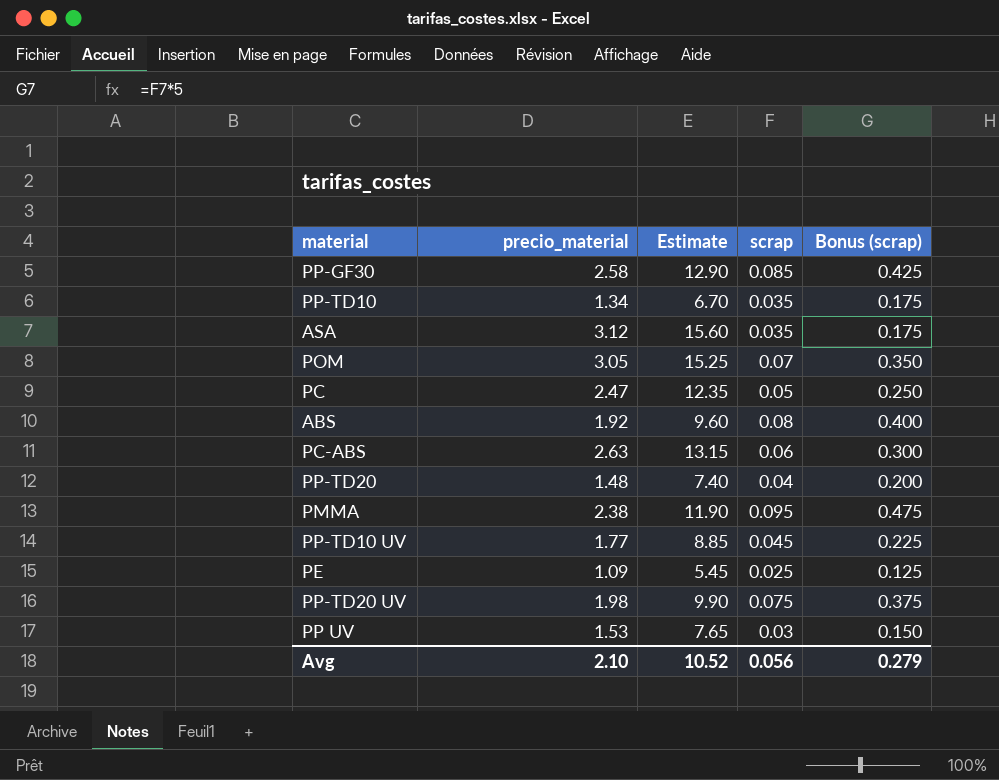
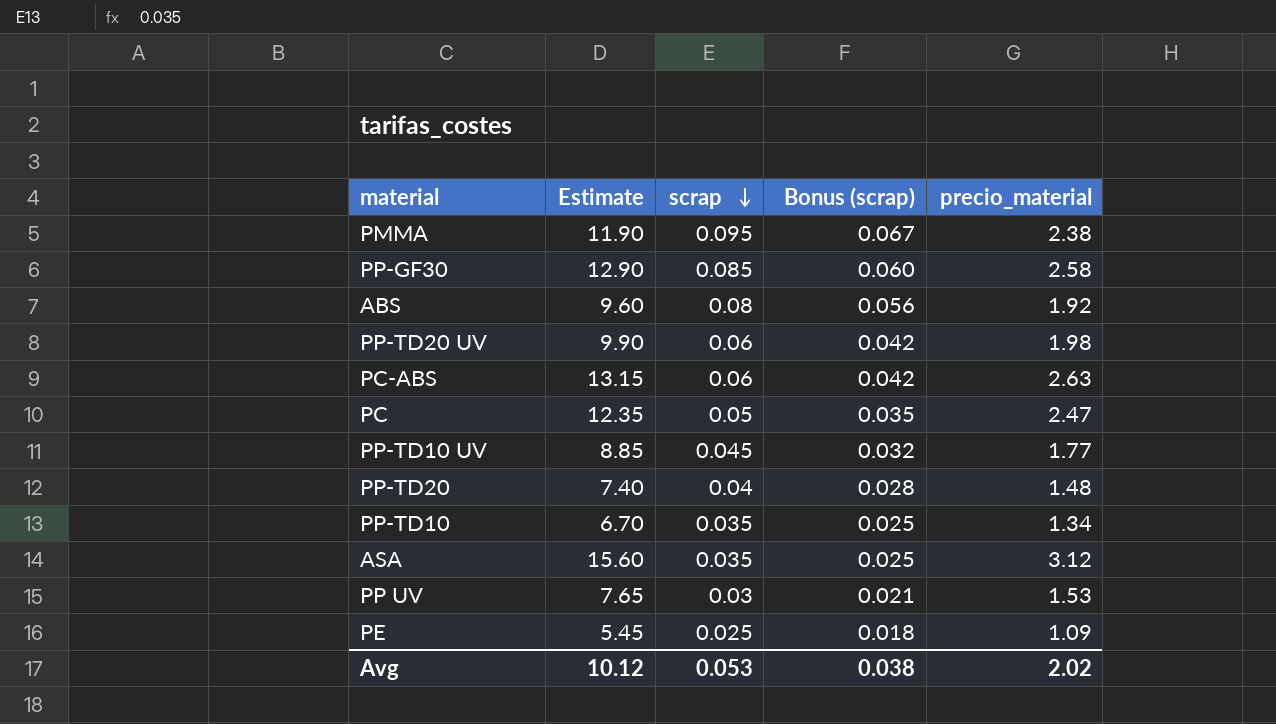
row order: none -> scrap descending
column Bonus (scrap) | formula: [scrap] * 5 -> [scrap] * 0.7
column precio_material | position: 2 -> 5
row POM: 3.05 | 15.25 | 0.07 | 0.350 -> none
PP-TD20 UV | scrap: 0.075 -> 0.06
Avg | Estimate: 10.52 -> 10.12
Avg | scrap: 0.056 -> 0.053
Avg | Bonus (scrap): 0.279 -> 0.038
Avg | precio_material: 2.10 -> 2.02

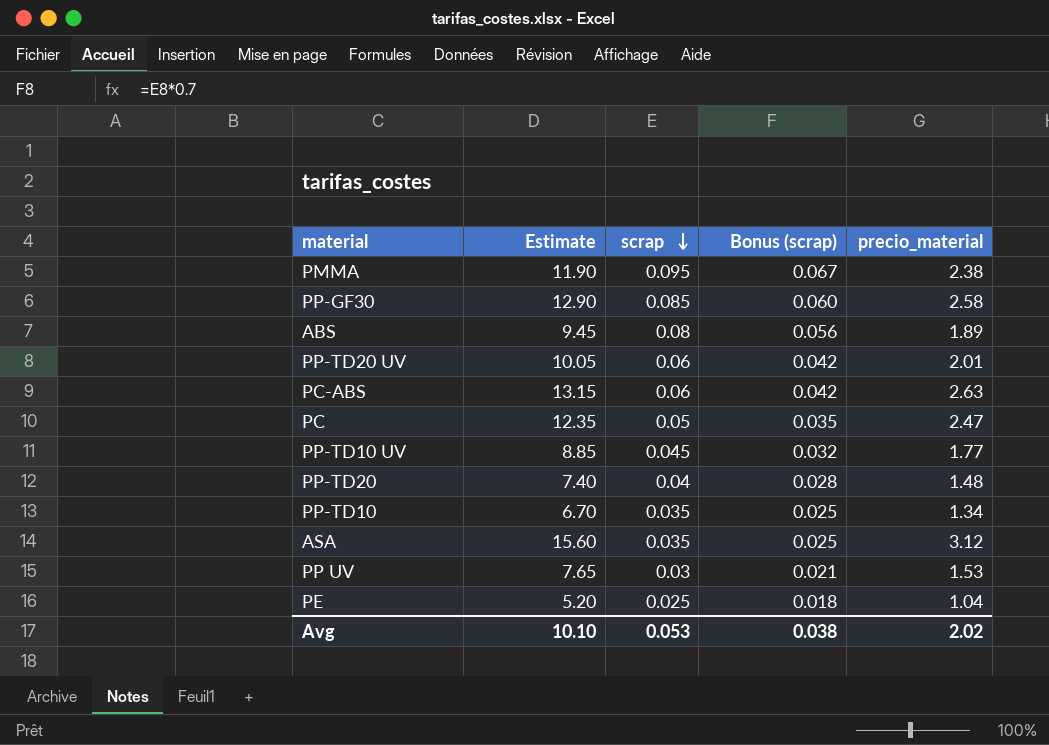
ABS | Estimate: 9.60 -> 9.45
ABS | precio_material: 1.92 -> 1.89
PP-TD20 UV | Estimate: 9.90 -> 10.05
PP-TD20 UV | precio_material: 1.98 -> 2.01
PE | Estimate: 5.45 -> 5.20
PE | precio_material: 1.09 -> 1.04
Avg | Estimate: 10.12 -> 10.10

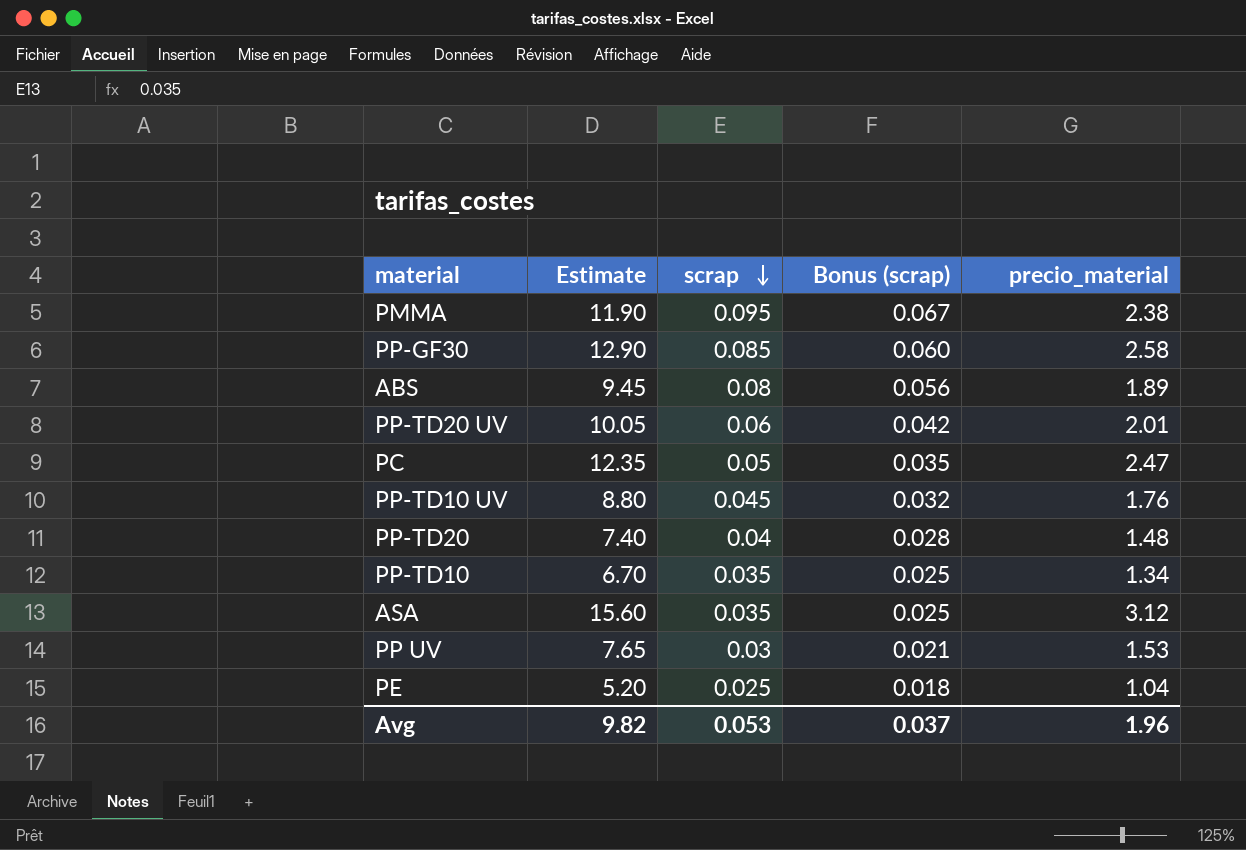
row PC-ABS: 13.15 | 0.06 | 0.042 | 2.63 -> none
PP-TD10 UV | Estimate: 8.85 -> 8.80
PP-TD10 UV | precio_material: 1.77 -> 1.76
Avg | Estimate: 10.10 -> 9.82
Avg | Bonus (scrap): 0.038 -> 0.037
Avg | precio_material: 2.02 -> 1.96

